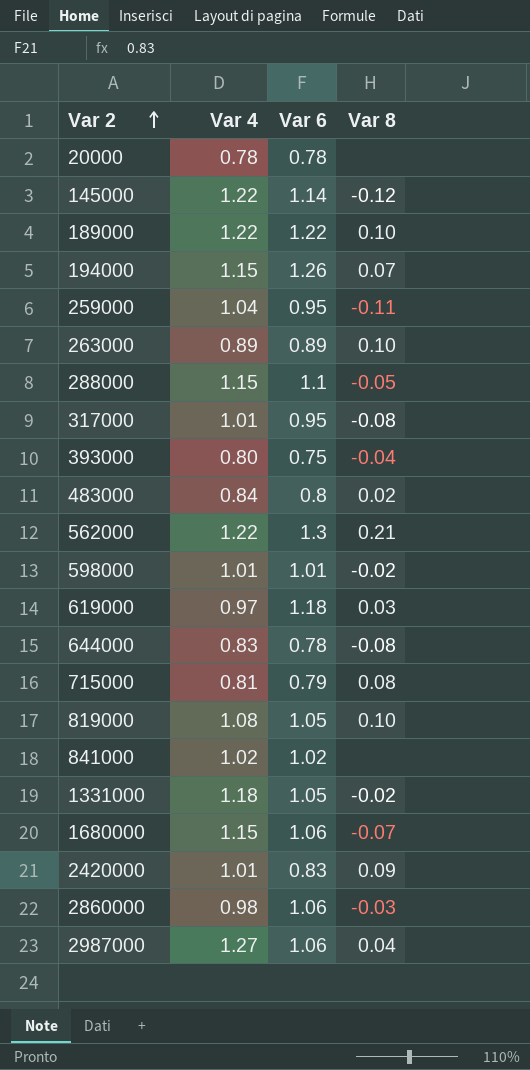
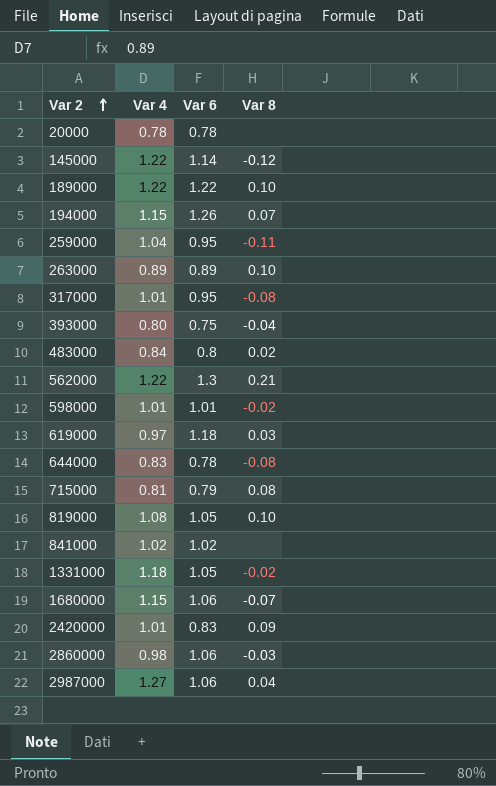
row 288000: 1.15 | 1.1 | -0.05 -> none

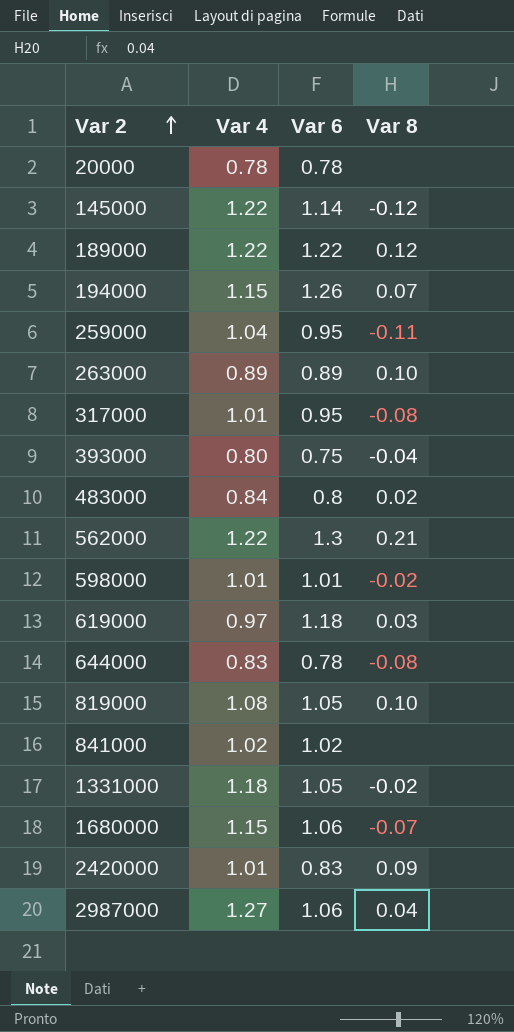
row 715000: 0.81 | 0.79 | 0.08 -> none
row 2860000: 0.98 | 1.06 | -0.03 -> none
189000 | Var 8: 0.10 -> 0.12

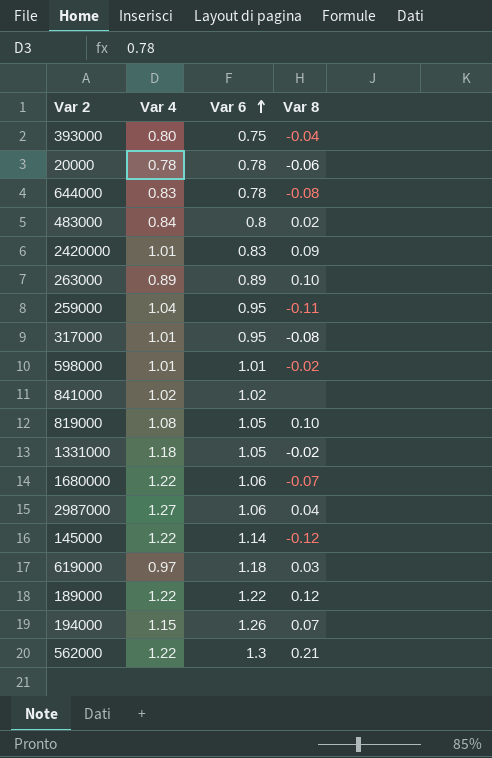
row order: Var 2 ascending -> Var 6 ascending
20000 | Var 8: none -> -0.06
1680000 | Var 4: 1.15 -> 1.22

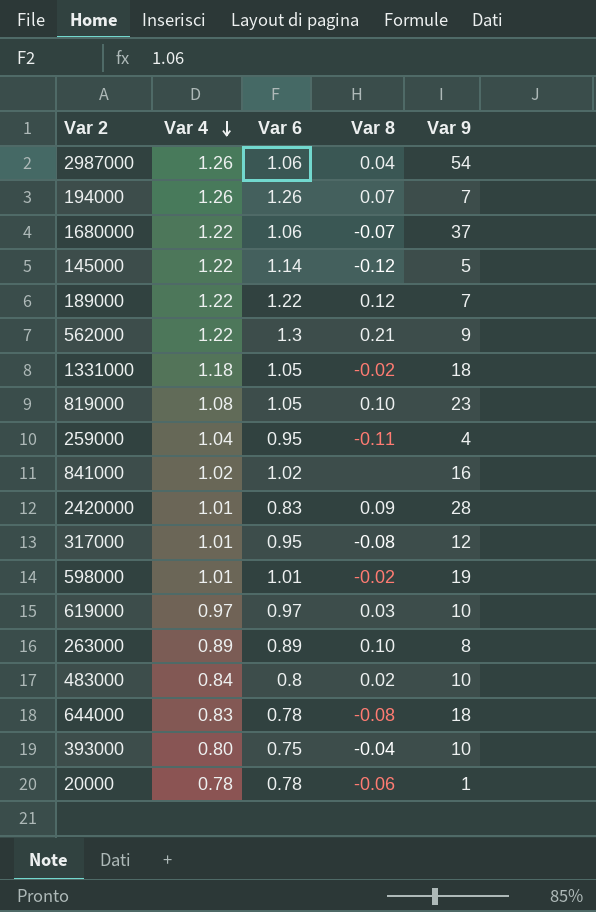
row order: Var 6 ascending -> Var 4 descending
column Var 9 | position: none -> 5
2987000 | Var 4: 1.27 -> 1.26
194000 | Var 4: 1.15 -> 1.26
619000 | Var 6: 1.18 -> 0.97

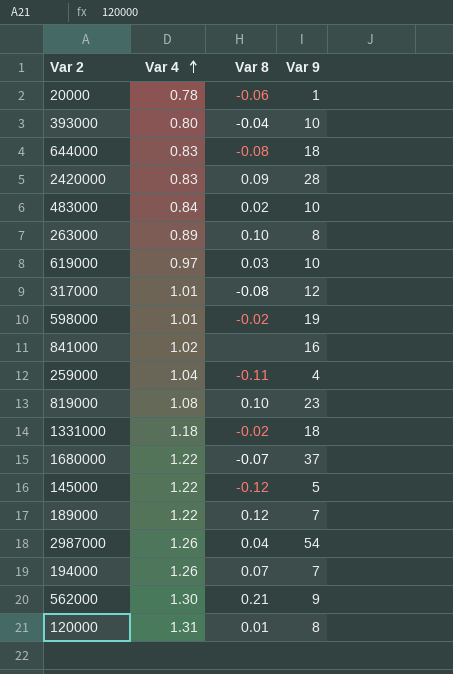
row order: Var 4 descending -> Var 4 ascending
column Var 6 | position: 3 -> none
2420000 | Var 4: 1.01 -> 0.83
562000 | Var 4: 1.22 -> 1.30
row 120000: none -> 1.31 | 0.01 | 8

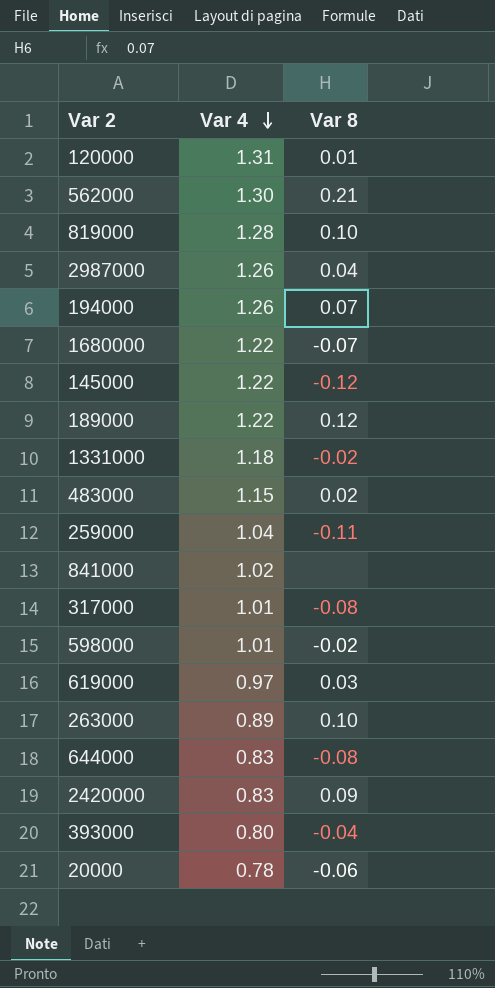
row order: Var 4 ascending -> Var 4 descending
column Var 9 | position: 4 -> none
819000 | Var 4: 1.08 -> 1.28
483000 | Var 4: 0.84 -> 1.15

